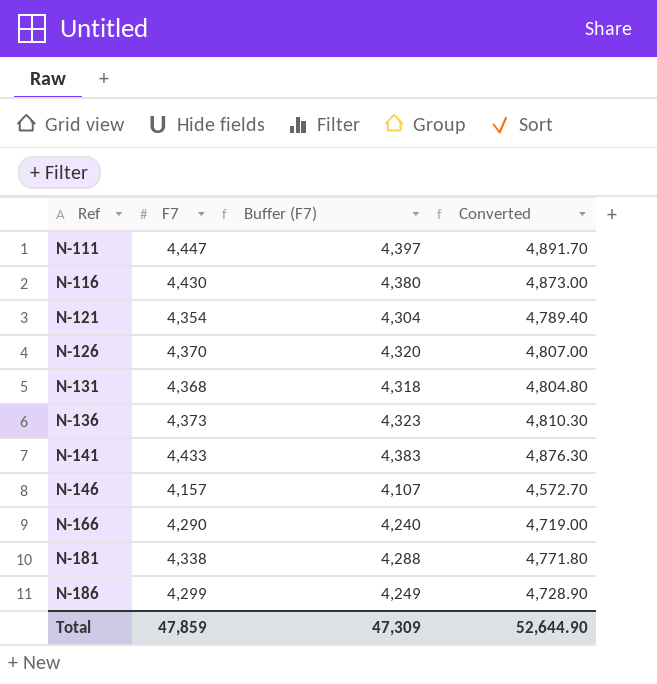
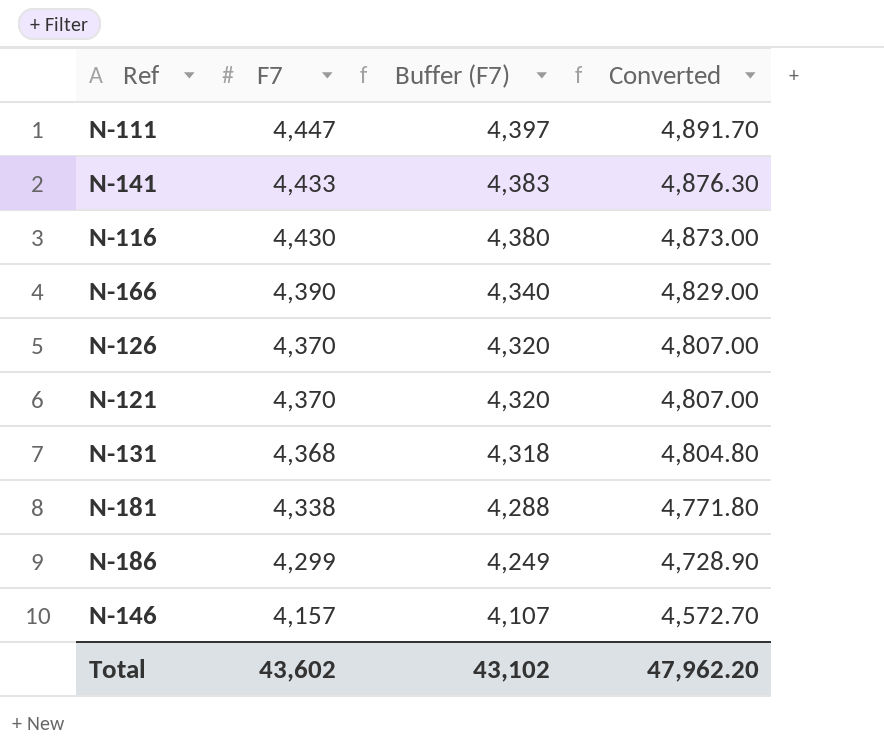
row order: Ref ascending -> F7 descending
row N-136: 4,373 | 4,323 | 4,810.30 -> none
N-166 | F7: 4,290 -> 4,390
N-166 | Buffer (F7): 4,240 -> 4,340
N-166 | Converted: 4,719.00 -> 4,829.00
N-121 | F7: 4,354 -> 4,370
N-121 | Buffer (F7): 4,304 -> 4,320
N-121 | Converted: 4,789.40 -> 4,807.00
Total | F7: 47,859 -> 43,602
Total | Buffer (F7): 47,309 -> 43,102
Total | Converted: 52,644.90 -> 47,962.20

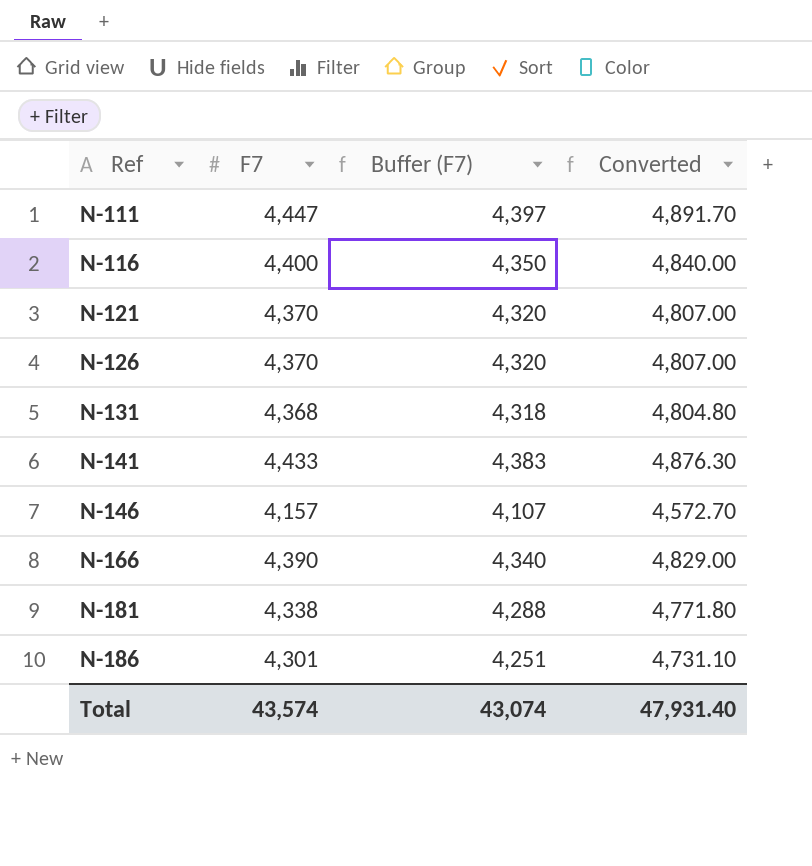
row order: F7 descending -> Ref ascending
N-116 | F7: 4,430 -> 4,400
N-116 | Buffer (F7): 4,380 -> 4,350
N-116 | Converted: 4,873.00 -> 4,840.00
N-186 | F7: 4,299 -> 4,301
N-186 | Buffer (F7): 4,249 -> 4,251
N-186 | Converted: 4,728.90 -> 4,731.10
Total | F7: 43,602 -> 43,574
Total | Buffer (F7): 43,102 -> 43,074
Total | Converted: 47,962.20 -> 47,931.40

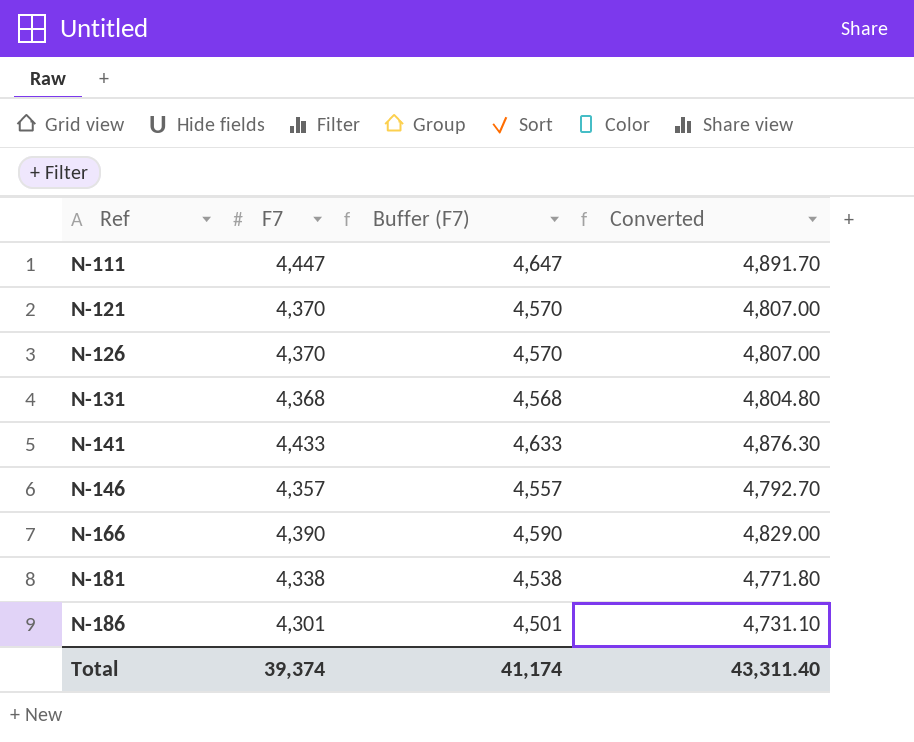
column Buffer (F7) | formula: [F7] - 50 -> [F7] + 200
row N-116: 4,400 | 4,350 | 4,840.00 -> none
N-146 | F7: 4,157 -> 4,357
N-146 | Converted: 4,572.70 -> 4,792.70
Total | F7: 43,574 -> 39,374
Total | Buffer (F7): 43,074 -> 41,174
Total | Converted: 47,931.40 -> 43,311.40

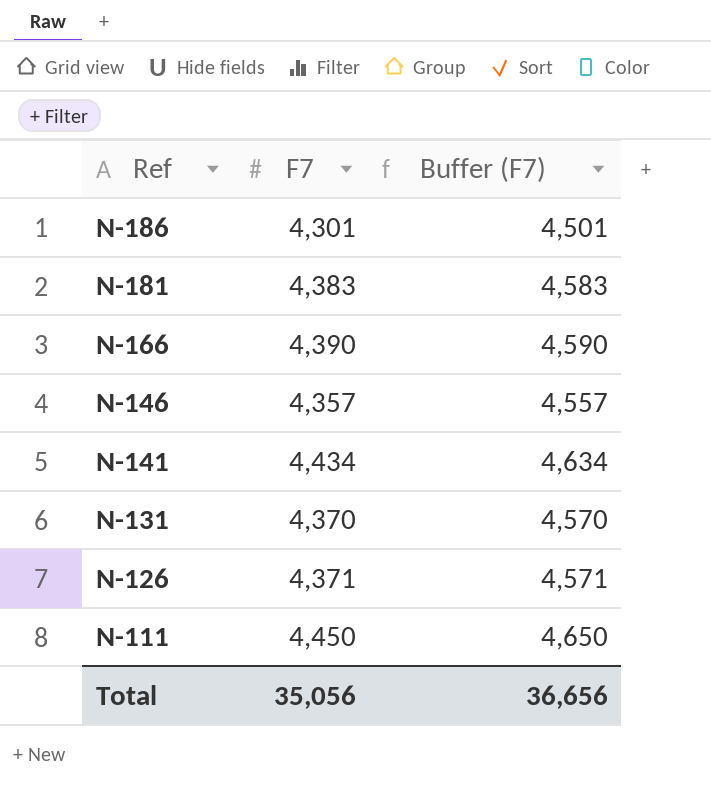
row order: Ref ascending -> Ref descending
column Converted | formula: [F7] * 1.1 -> none
row N-121: 4,370 | 4,570 | 4,807.00 -> none
N-181 | F7: 4,338 -> 4,383
N-181 | Buffer (F7): 4,538 -> 4,583
N-141 | F7: 4,433 -> 4,434
N-141 | Buffer (F7): 4,633 -> 4,634
N-131 | F7: 4,368 -> 4,370
N-131 | Buffer (F7): 4,568 -> 4,570
N-126 | F7: 4,370 -> 4,371
N-126 | Buffer (F7): 4,570 -> 4,571
N-111 | F7: 4,447 -> 4,450
N-111 | Buffer (F7): 4,647 -> 4,650
Total | F7: 39,374 -> 35,056
Total | Buffer (F7): 41,174 -> 36,656

